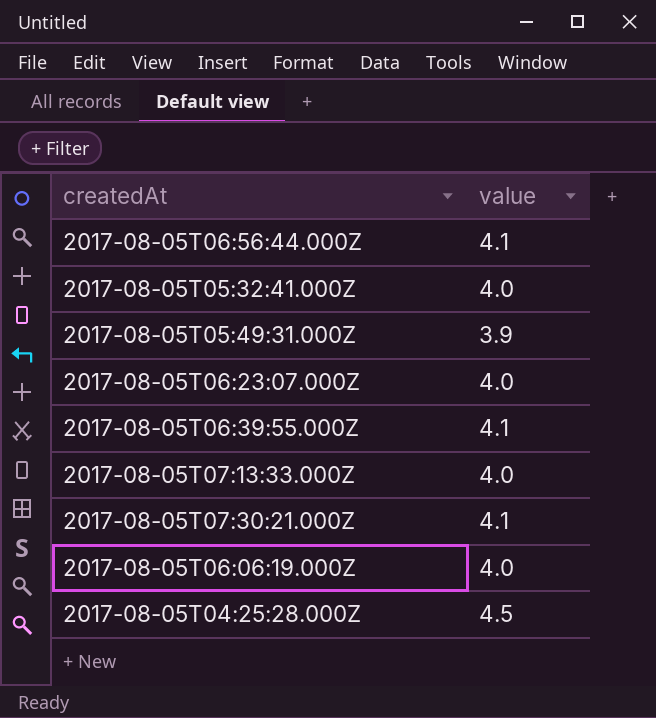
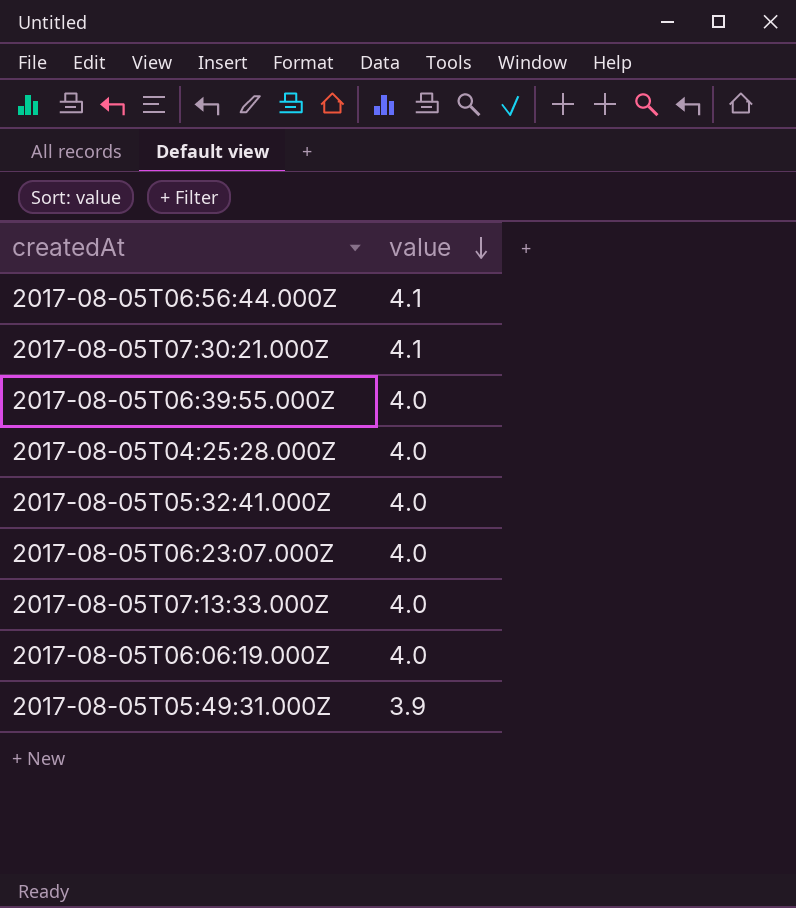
row order: none -> value descending
2017-08-05T06:39:55.000Z | value: 4.1 -> 4.0
2017-08-05T04:25:28.000Z | value: 4.5 -> 4.0

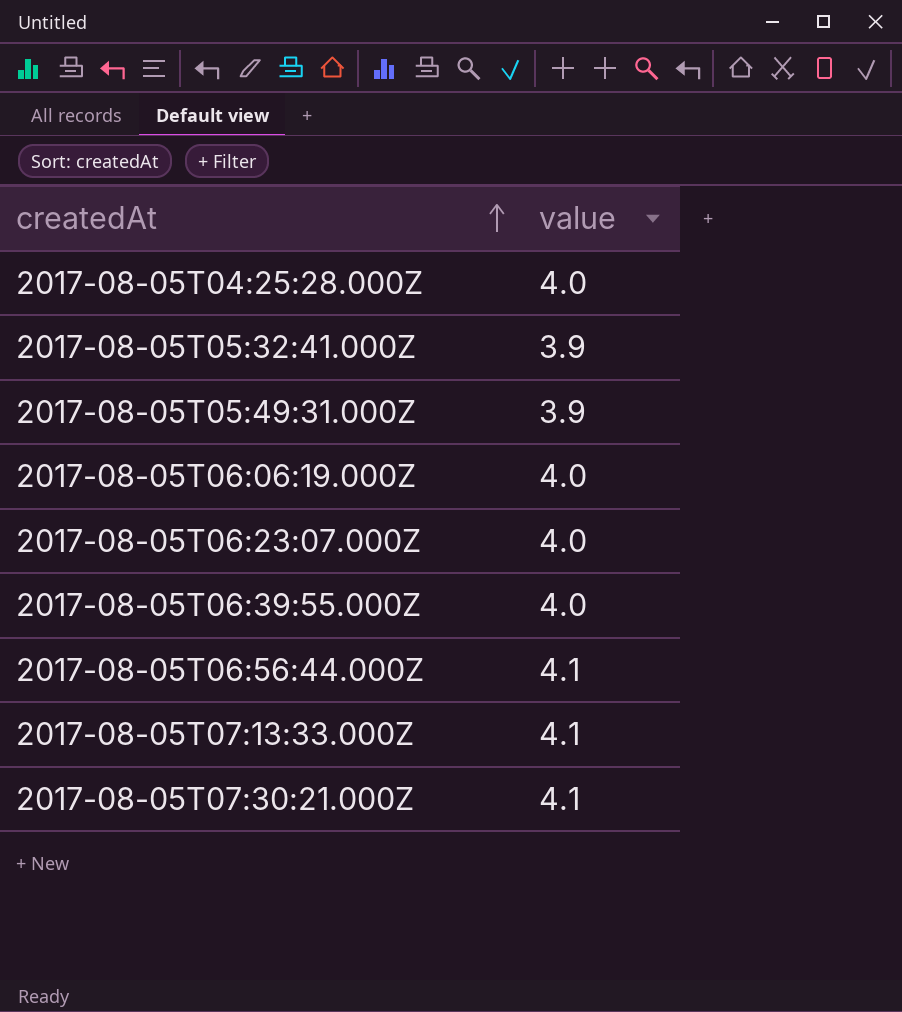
row order: value descending -> createdAt ascending
2017-08-05T05:32:41.000Z | value: 4.0 -> 3.9
2017-08-05T07:13:33.000Z | value: 4.0 -> 4.1

